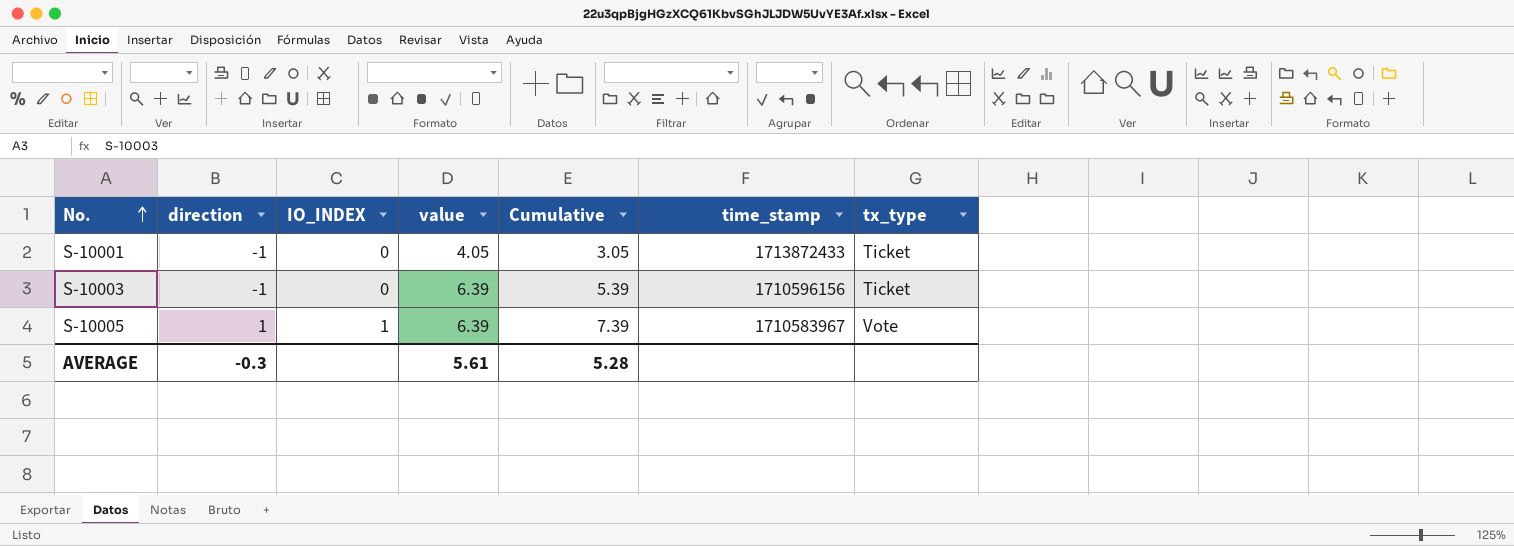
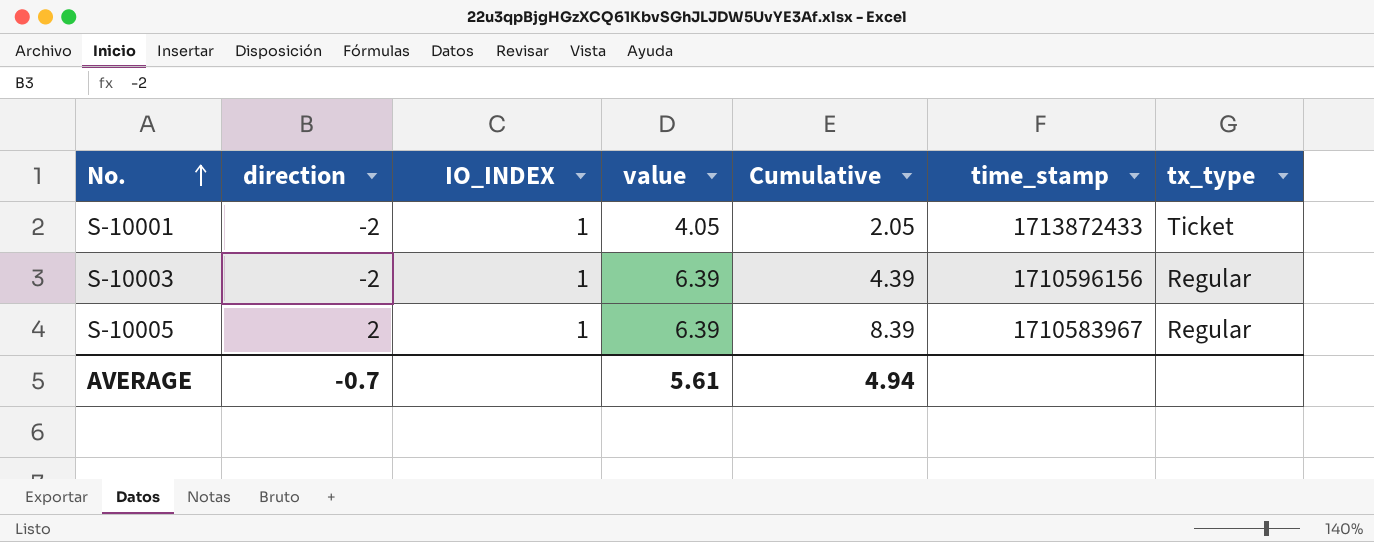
S-10001 | direction: -1 -> -2
S-10001 | IO_INDEX: 0 -> 1
S-10001 | Cumulative: 3.05 -> 2.05
S-10003 | direction: -1 -> -2
S-10003 | IO_INDEX: 0 -> 1
S-10003 | Cumulative: 5.39 -> 4.39
S-10003 | tx_type: Ticket -> Regular
S-10005 | direction: 1 -> 2
S-10005 | Cumulative: 7.39 -> 8.39
S-10005 | tx_type: Vote -> Regular
AVERAGE | direction: -0.3 -> -0.7
AVERAGE | Cumulative: 5.28 -> 4.94

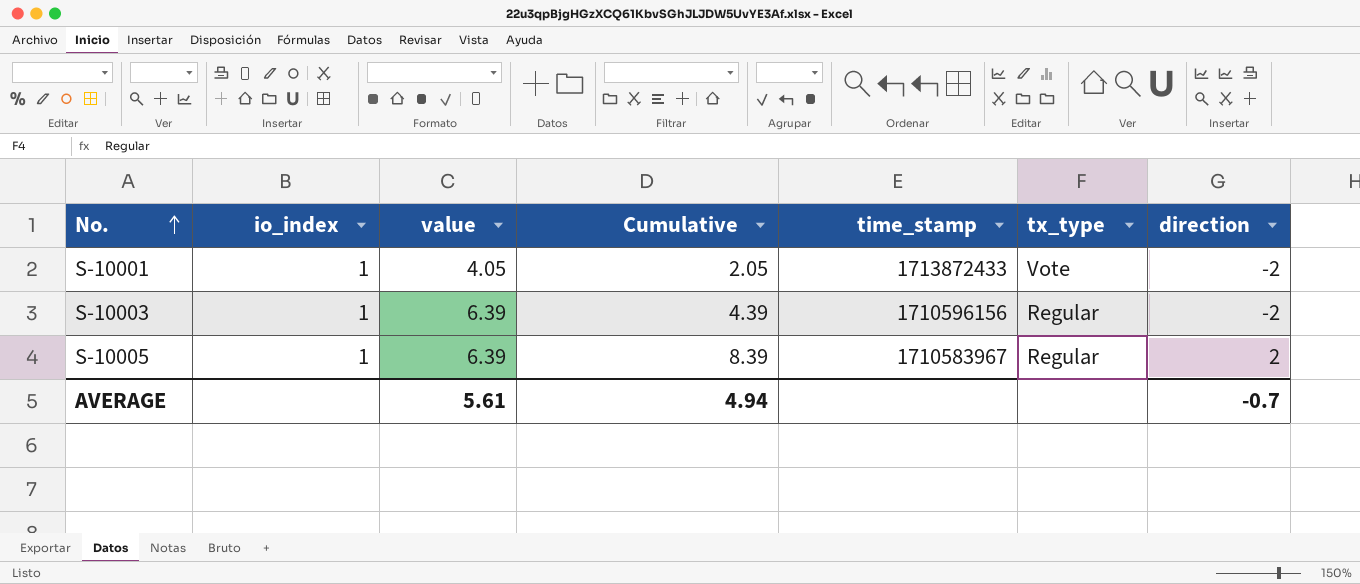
column name: IO_INDEX -> io_index
column direction | position: 2 -> 7
S-10001 | tx_type: Ticket -> Vote

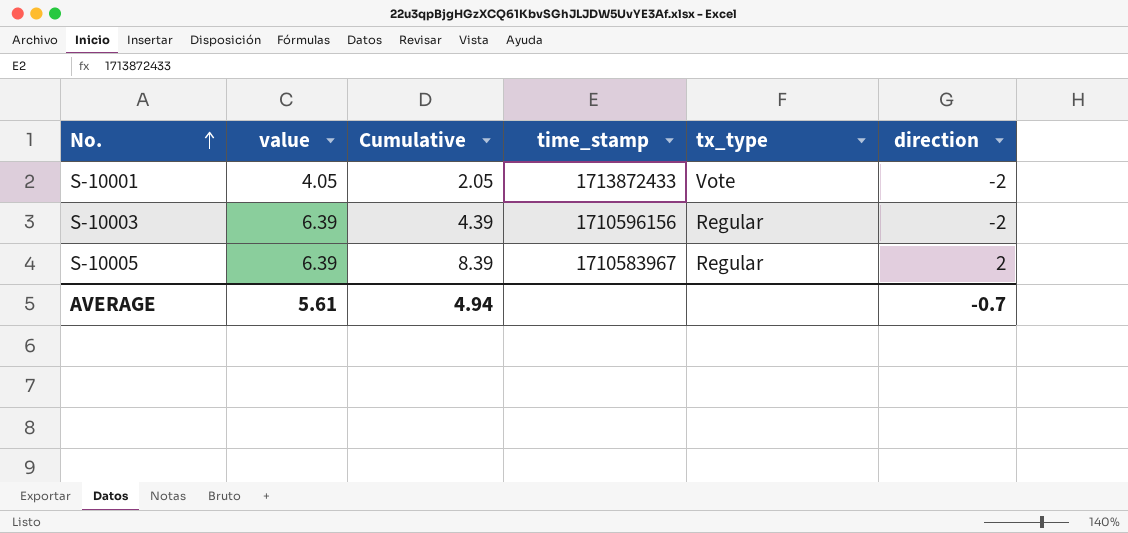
column io_index | position: 2 -> none

